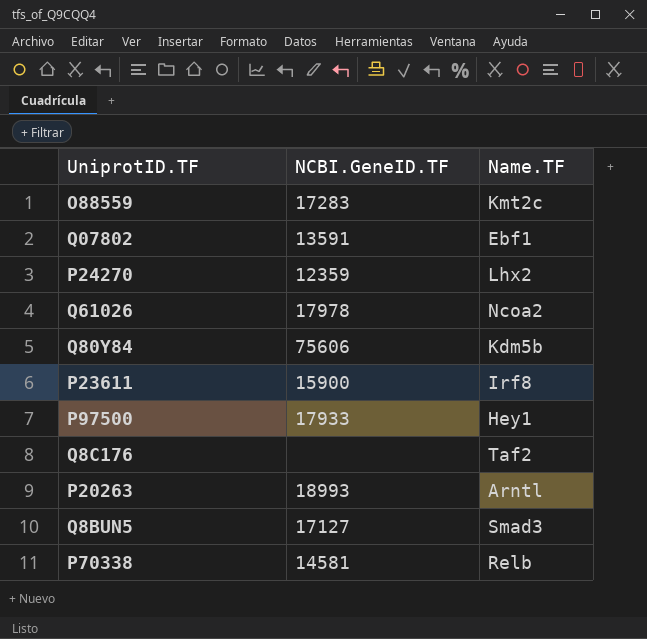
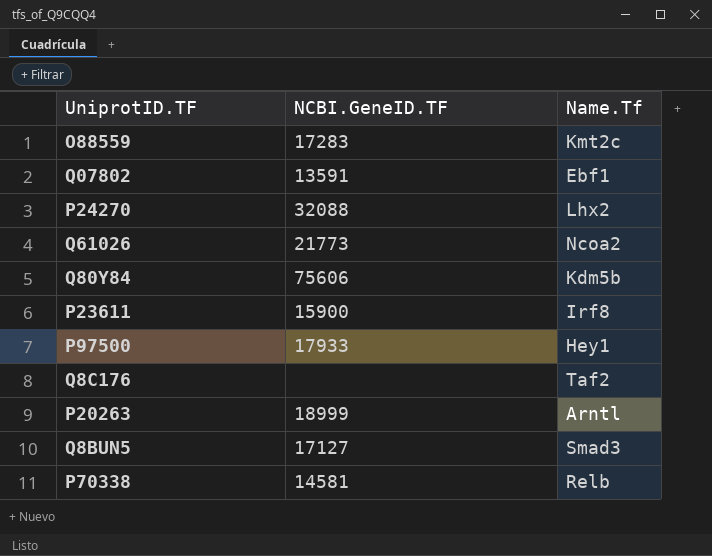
column name: Name.TF -> Name.Tf
P24270 | NCBI.GeneID.TF: 12359 -> 32088
Q61026 | NCBI.GeneID.TF: 17978 -> 21773
P20263 | NCBI.GeneID.TF: 18993 -> 18999

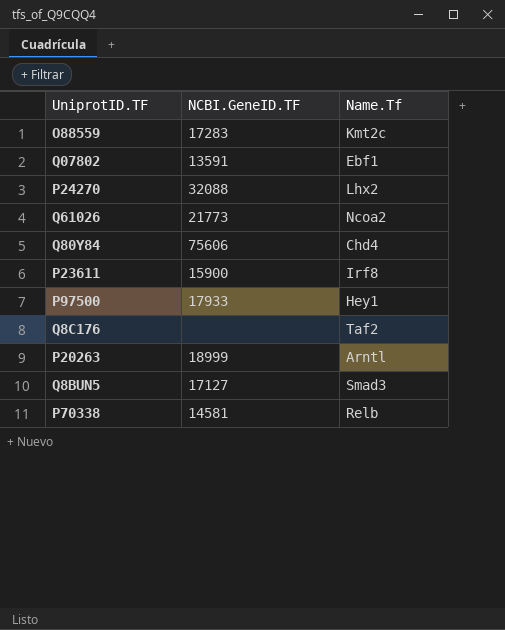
Q80Y84 | Name.Tf: Kdm5b -> Chd4

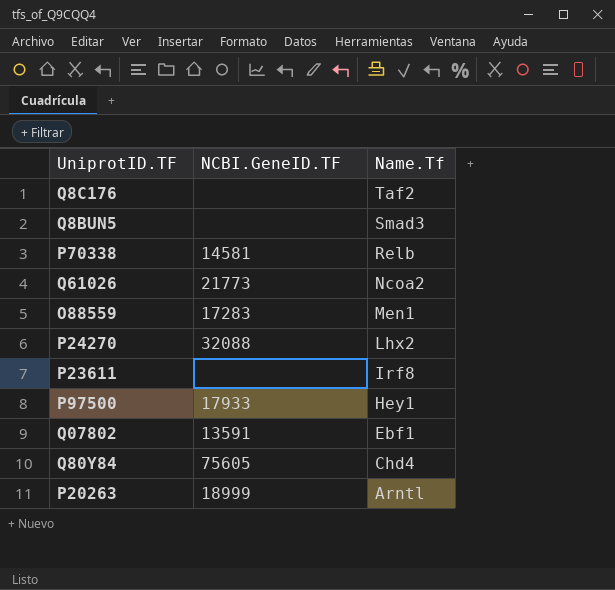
row order: none -> Name.Tf descending
Q8BUN5 | NCBI.GeneID.TF: 17127 -> none
O88559 | Name.Tf: Kmt2c -> Men1
P23611 | NCBI.GeneID.TF: 15900 -> none
Q80Y84 | NCBI.GeneID.TF: 75606 -> 75605

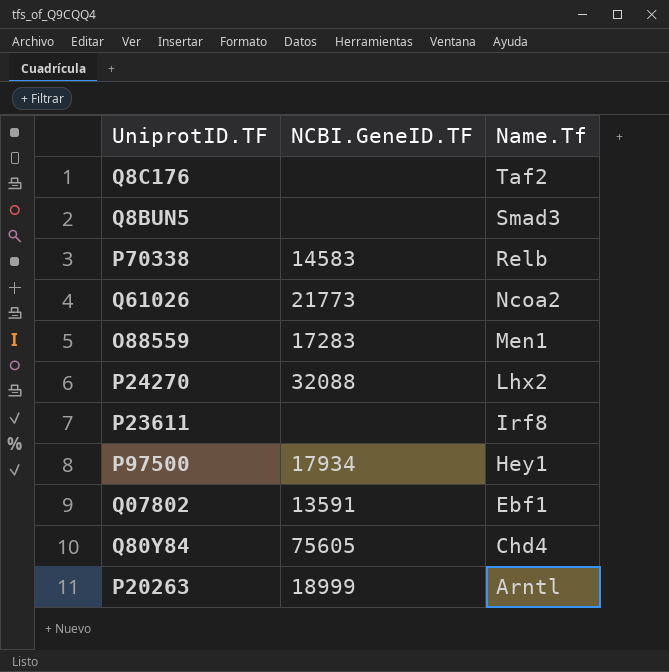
P70338 | NCBI.GeneID.TF: 14581 -> 14583
P97500 | NCBI.GeneID.TF: 17933 -> 17934

